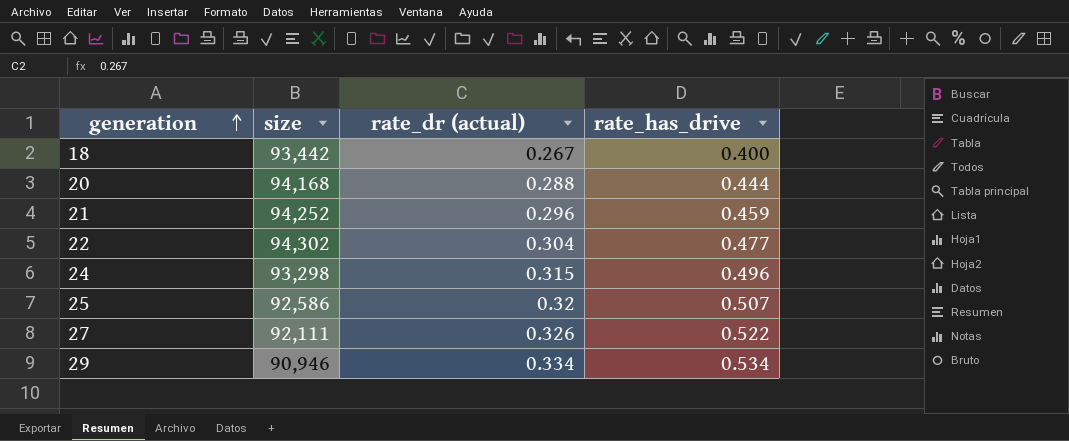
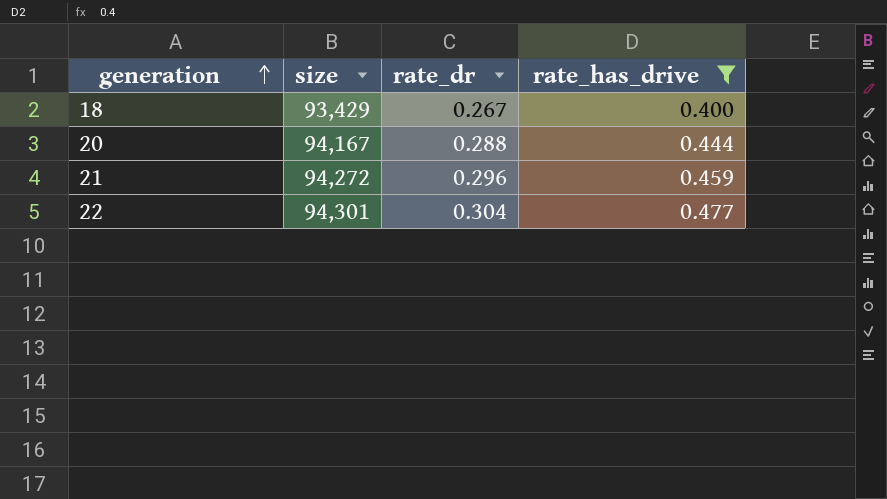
filter: none -> rate_has_drive <= 0.477
column name: rate_dr (actual) -> rate_dr
18 | size: 93,442 -> 93,429
20 | size: 94,168 -> 94,167
21 | size: 94,252 -> 94,272
22 | size: 94,302 -> 94,301

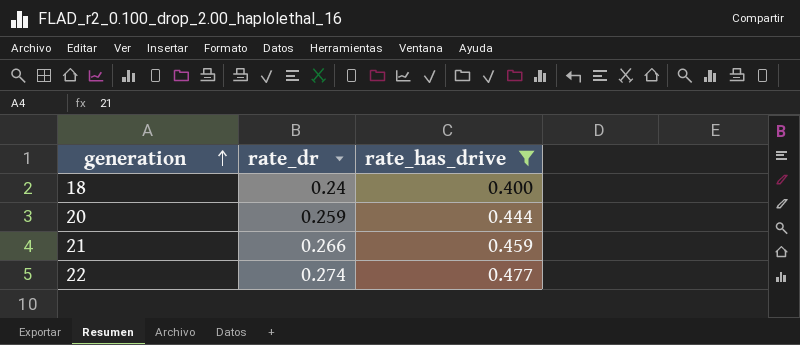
column size | position: 2 -> none
18 | rate_dr: 0.267 -> 0.24
20 | rate_dr: 0.288 -> 0.259
21 | rate_dr: 0.296 -> 0.266
22 | rate_dr: 0.304 -> 0.274

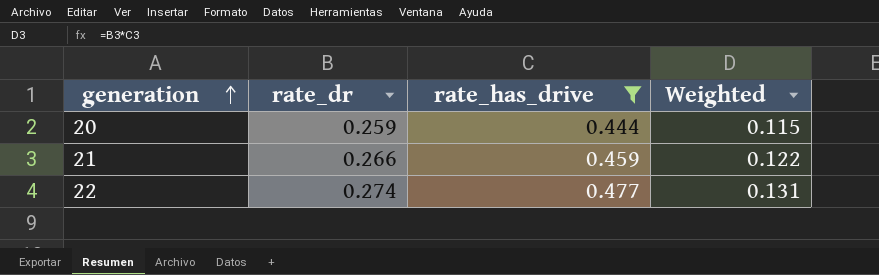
column Weighted | formula: none -> [rate_dr] * [rate_has_drive]
row 18: 0.24 | 0.400 -> none

